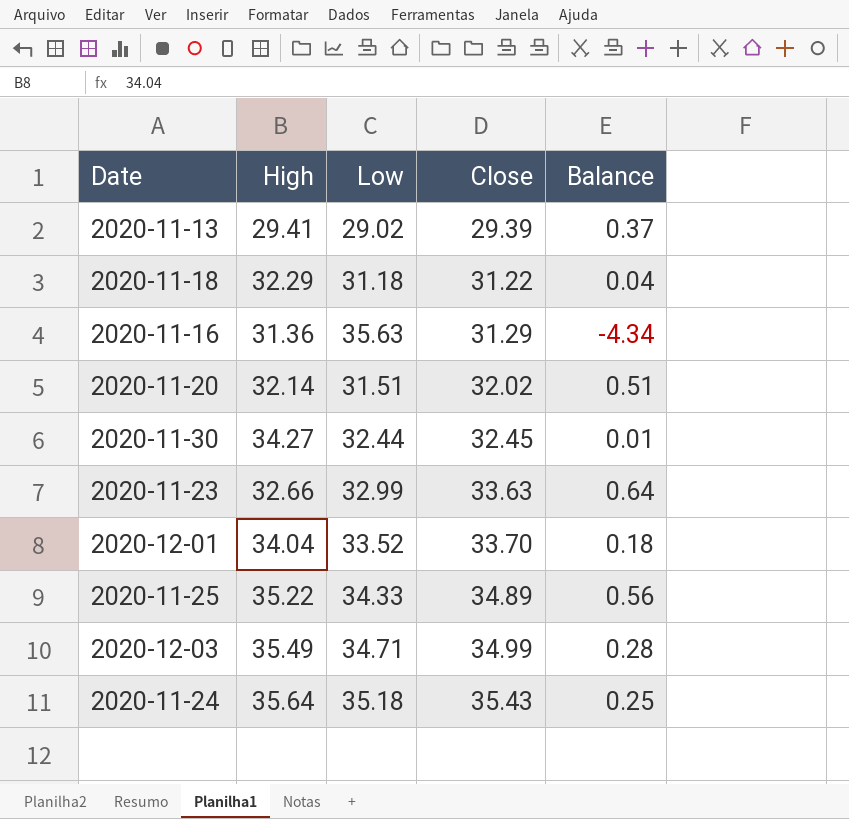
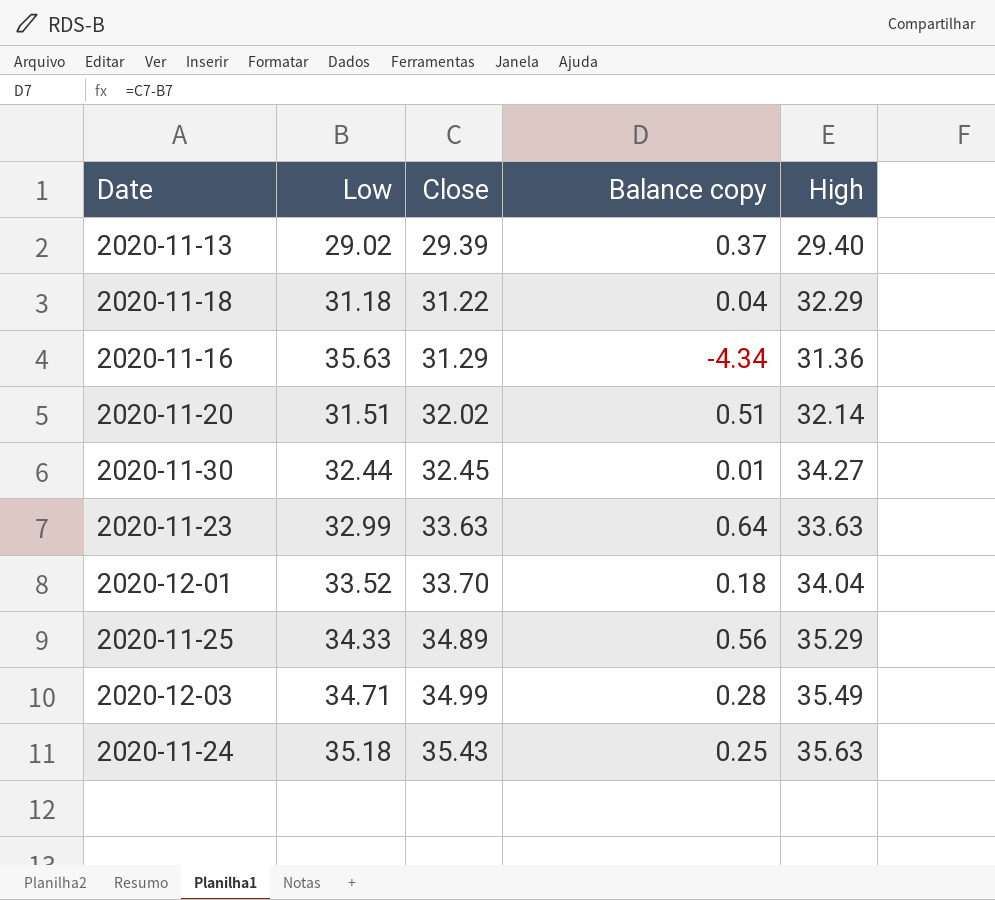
column name: Balance -> Balance copy
column High | position: 2 -> 5
2020-11-13 | High: 29.41 -> 29.40
2020-11-23 | High: 32.66 -> 33.63
2020-11-25 | High: 35.22 -> 35.29
2020-11-24 | High: 35.64 -> 35.63

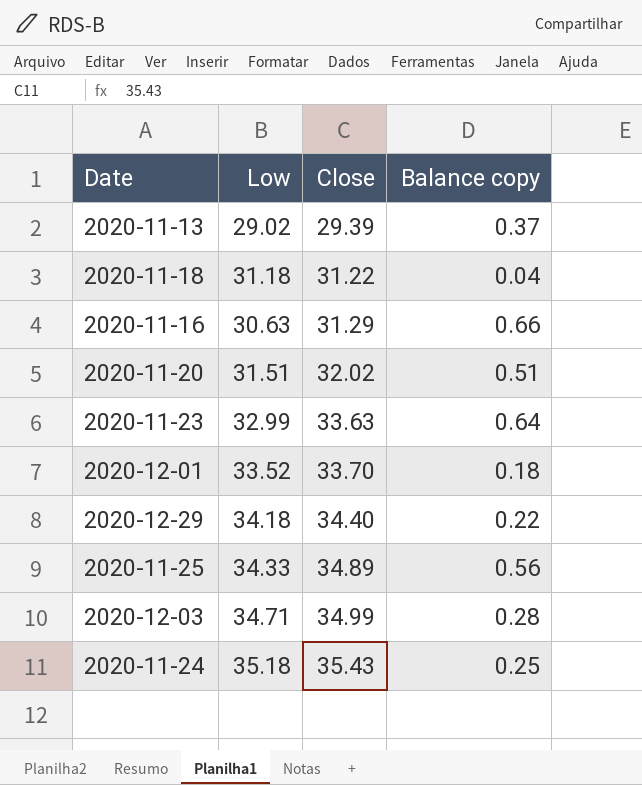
column High | position: 5 -> none
row 2020-11-30: 32.44 | 32.45 | 0.01 | 34.27 -> none
2020-11-16 | Low: 35.63 -> 30.63
2020-11-16 | Balance copy: -4.34 -> 0.66
row 2020-12-29: none -> 34.18 | 34.40 | 0.22

